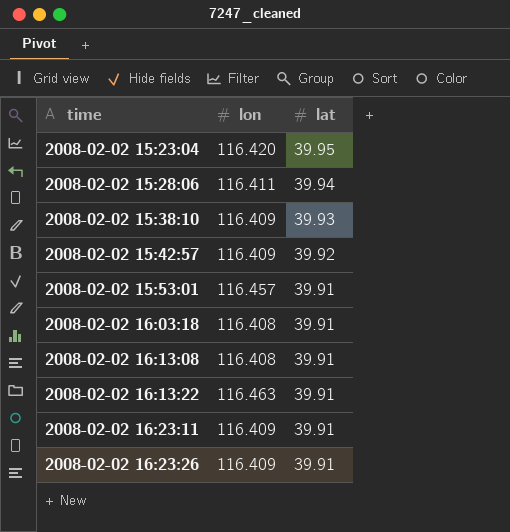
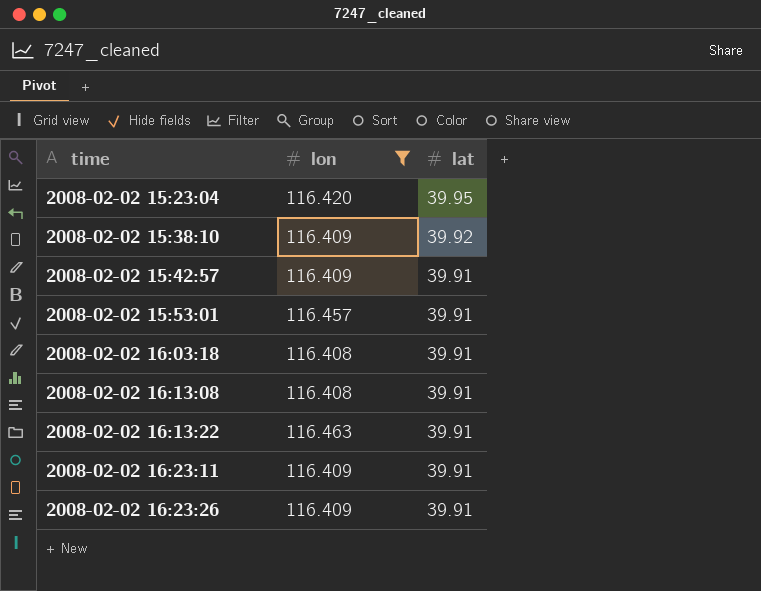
filter: none -> lon != 116.411
2008-02-02 15:38:10 | lat: 39.93 -> 39.92
2008-02-02 15:42:57 | lat: 39.92 -> 39.91

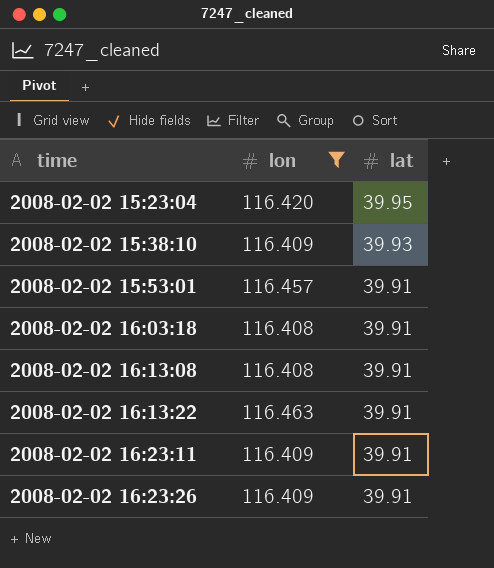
row 2008-02-02 15:42:57: 116.409 | 39.91 -> none
2008-02-02 15:38:10 | lat: 39.92 -> 39.93

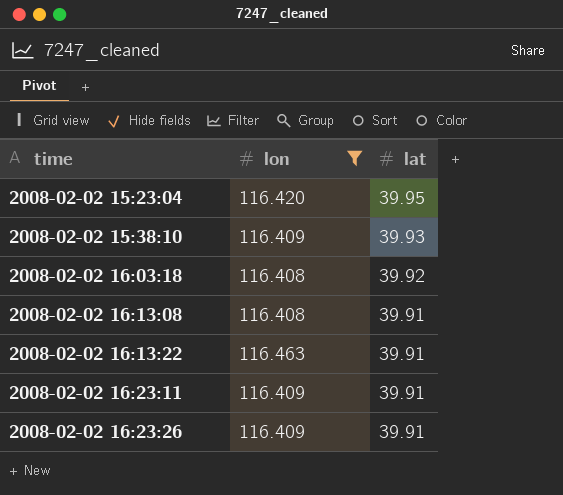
row 2008-02-02 15:53:01: 116.457 | 39.91 -> none
2008-02-02 16:03:18 | lat: 39.91 -> 39.92

